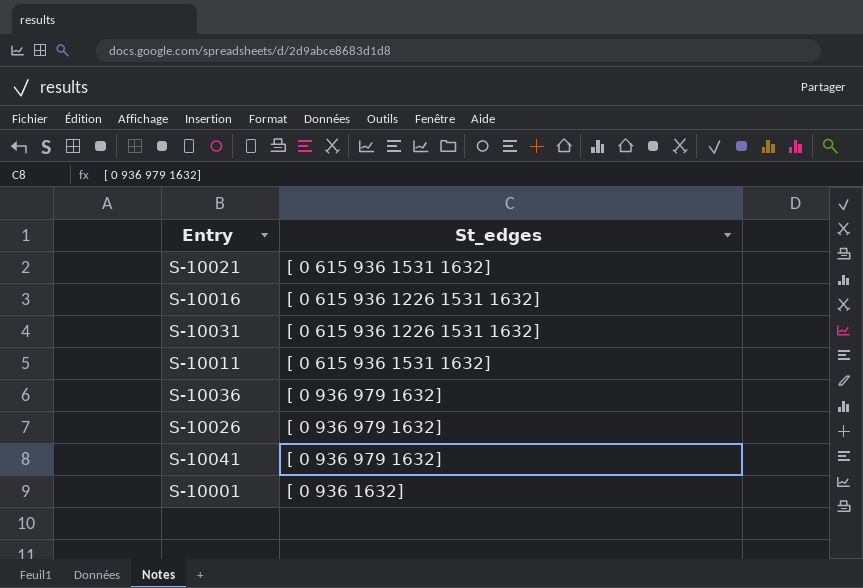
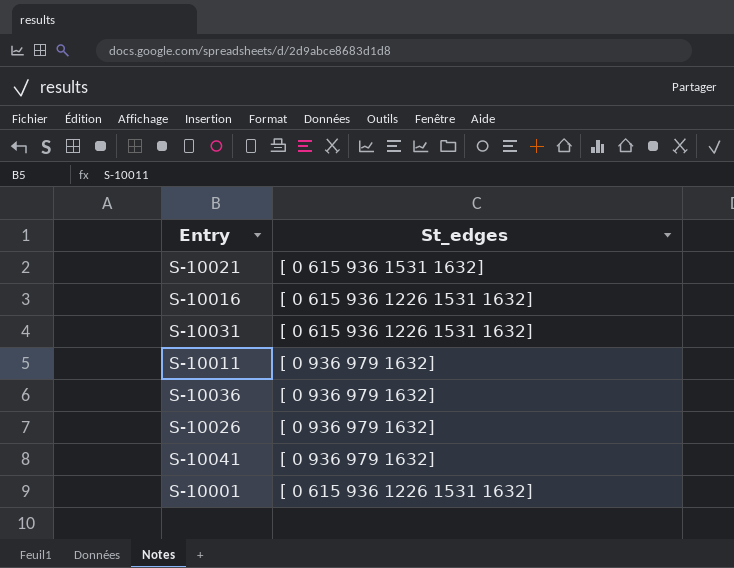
S-10011 | St_edges: [ 0 615 936 1531 1632] -> [ 0 936 979 1632]
S-10001 | St_edges: [ 0 936 1632] -> [ 0 615 936 1226 1531 1632]

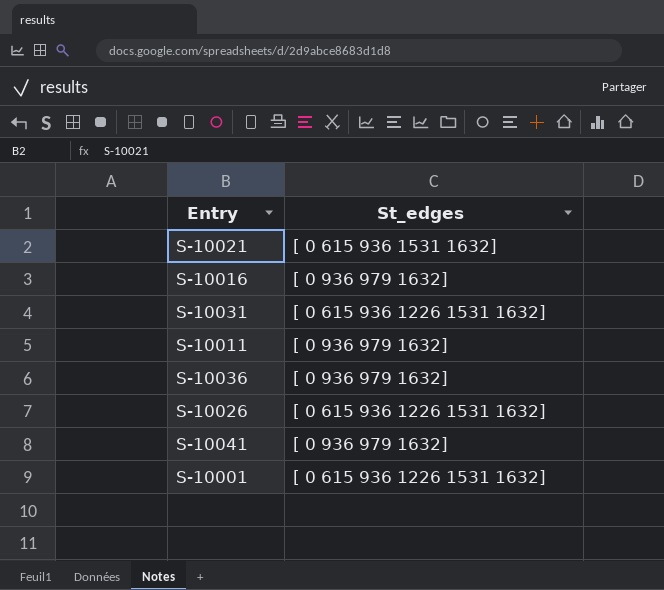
S-10016 | St_edges: [ 0 615 936 1226 1531 1632] -> [ 0 936 979 1632]
S-10026 | St_edges: [ 0 936 979 1632] -> [ 0 615 936 1226 1531 1632]

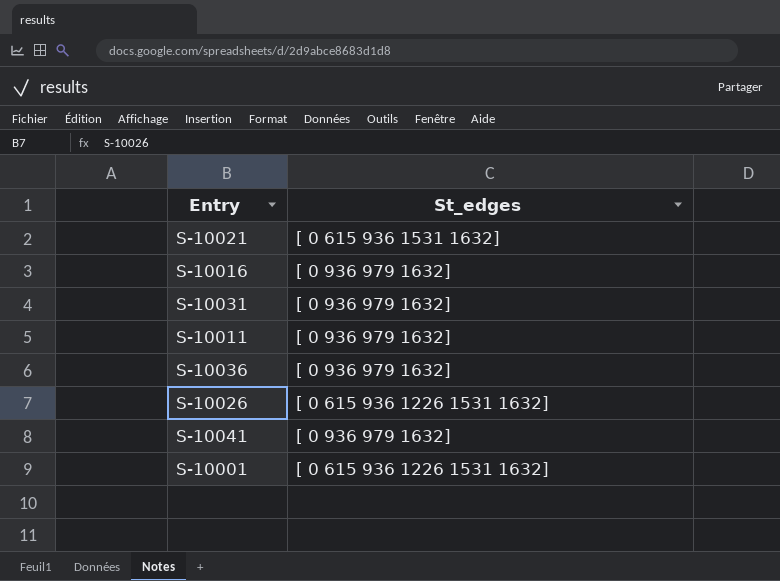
S-10031 | St_edges: [ 0 615 936 1226 1531 1632] -> [ 0 936 979 1632]

